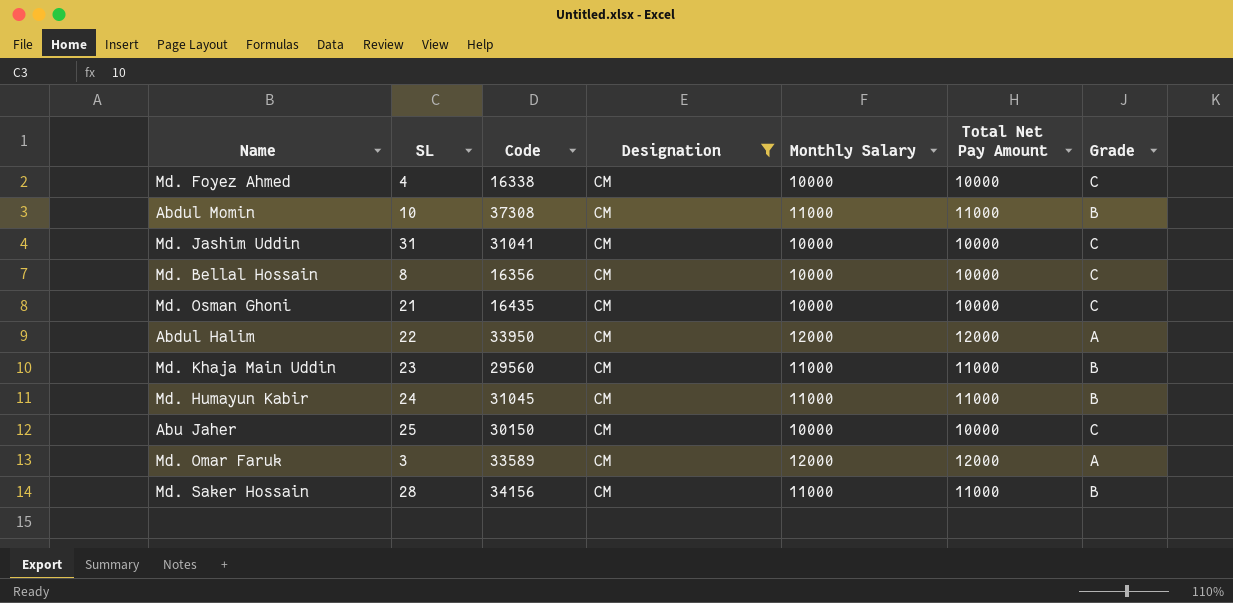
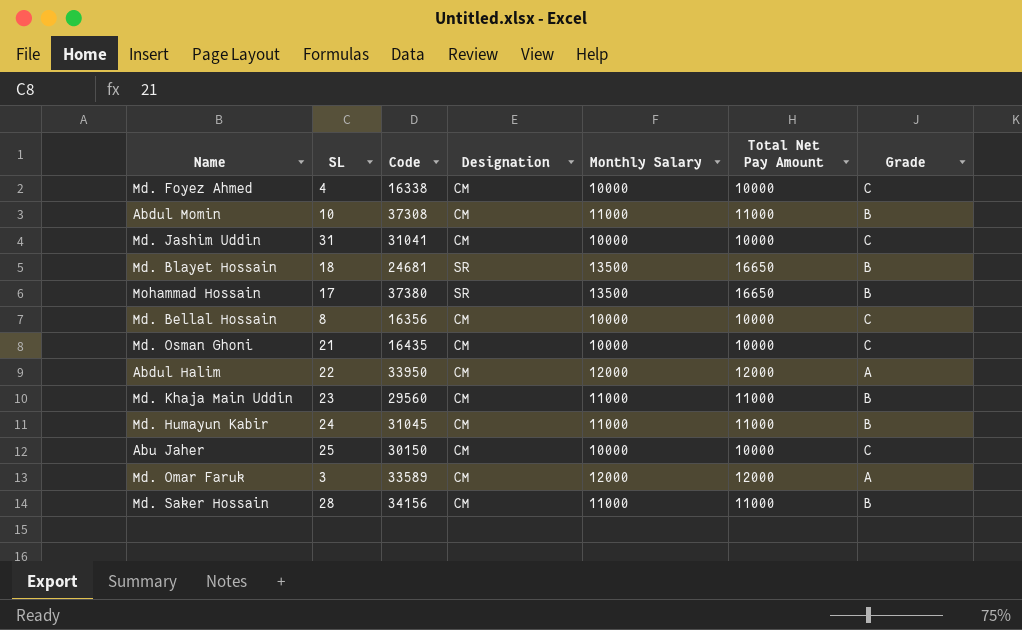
filter: Designation = CM -> none

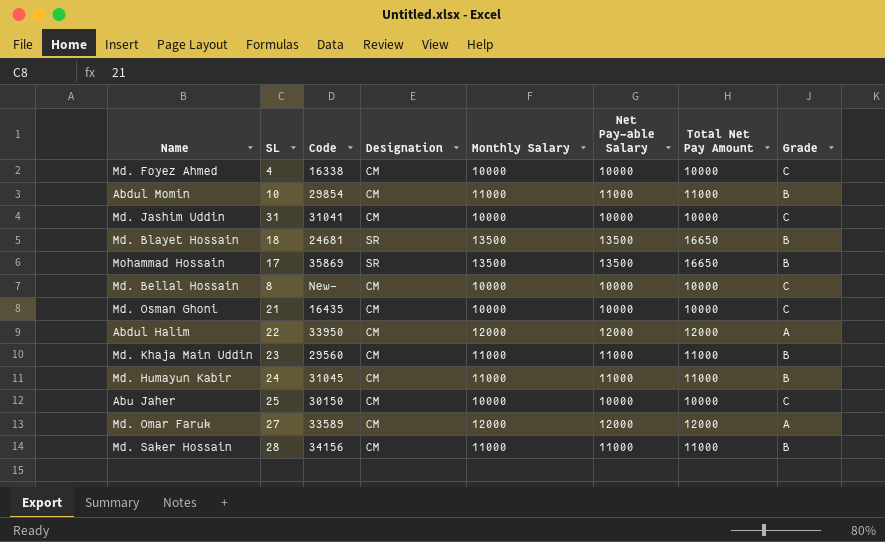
column Net Pay-able Salary | position: none -> 6
Abdul Momin | Code: 37308 -> 29854
Mohammad Hossain | Code: 37380 -> 35869
Md. Bellal Hossain | Code: 16356 -> New-
Md. Omar Faruk | SL: 3 -> 27

